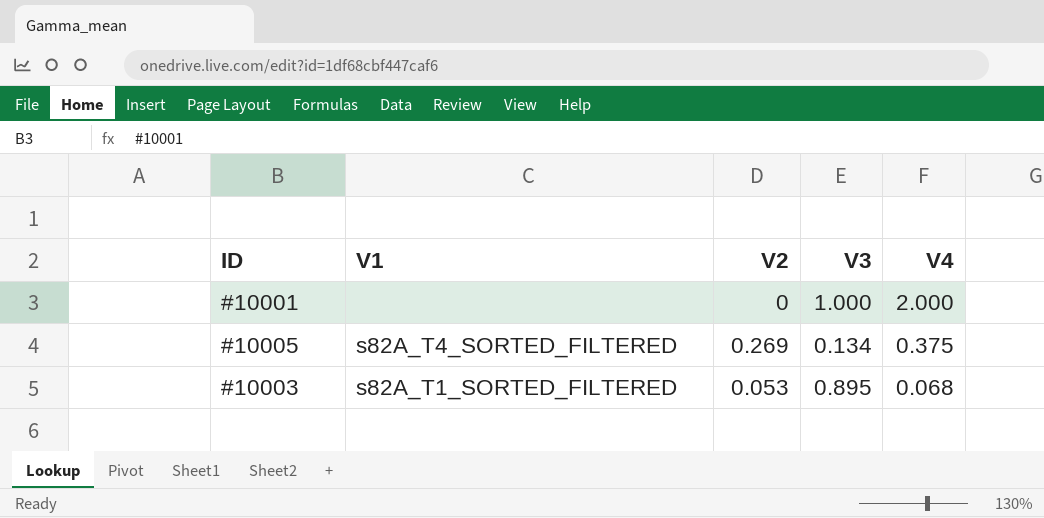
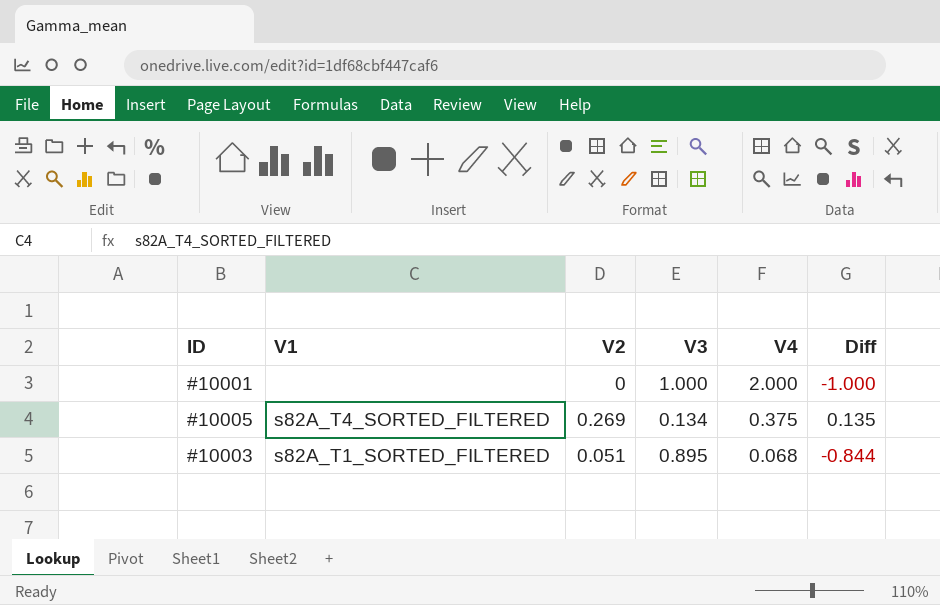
column Diff | formula: none -> [V2] - [V3]
#10003 | V2: 0.053 -> 0.051

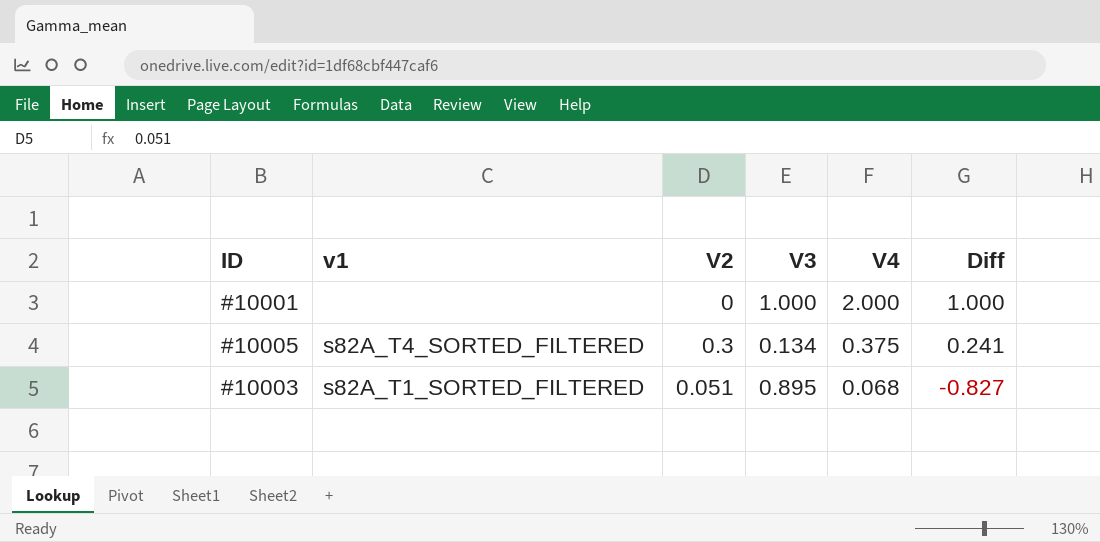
column name: V1 -> v1
column Diff | formula: [V2] - [V3] -> [V4] - [V3]
#10005 | V2: 0.269 -> 0.3

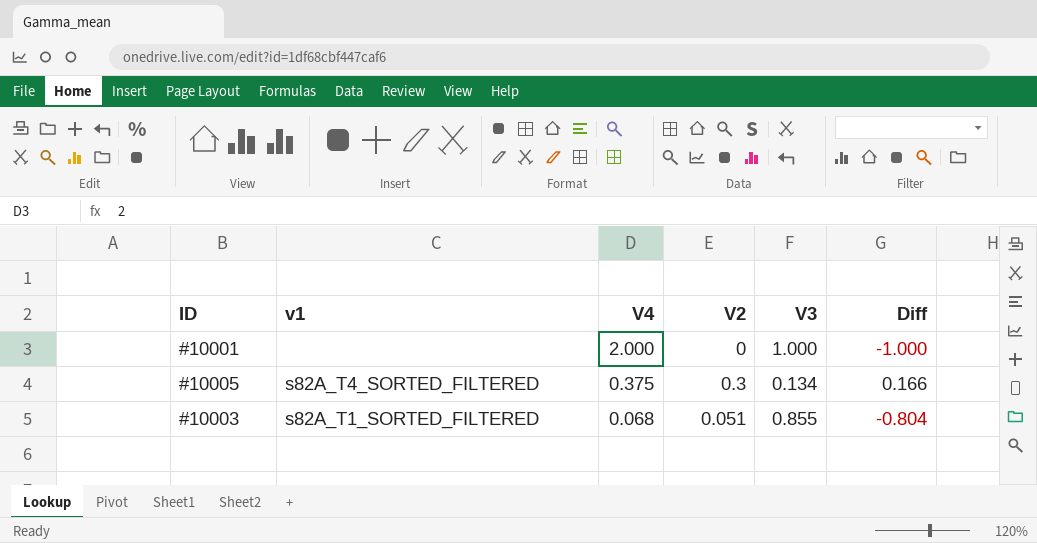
column V4 | position: 5 -> 3
column Diff | formula: [V4] - [V3] -> [V2] - [V3]
#10003 | V3: 0.895 -> 0.855

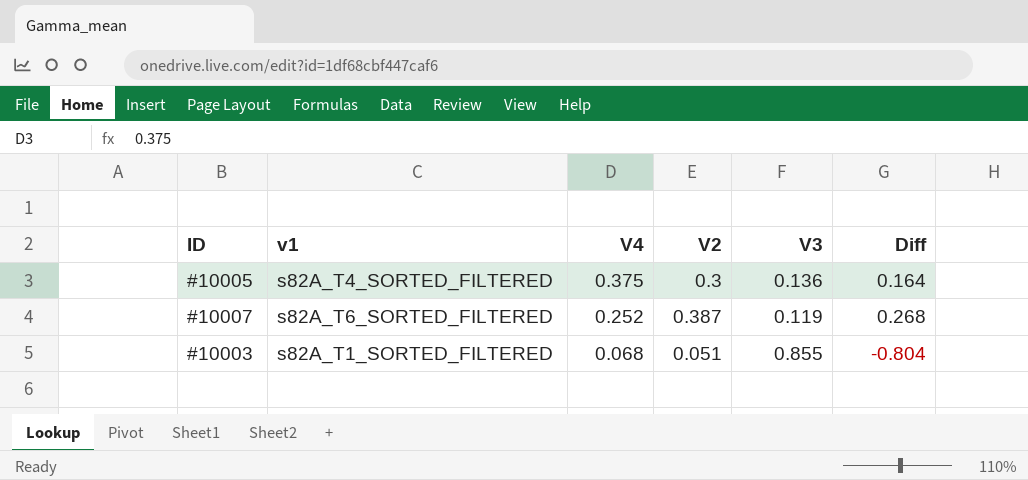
row #10001: none | 2.000 | 0 | 1.000 | -1.000 -> none
#10005 | V3: 0.134 -> 0.136
#10005 | Diff: 0.166 -> 0.164
row #10007: none -> s82A_T6_SORTED_FILTERED | 0.252 | 0.387 | 0.119 | 0.268

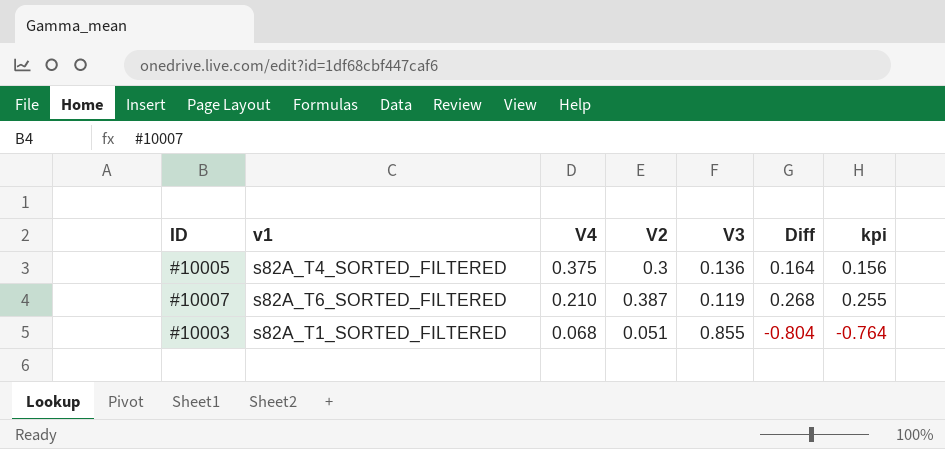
column kpi | formula: none -> [Diff] * 0.95
#10007 | V4: 0.252 -> 0.210

